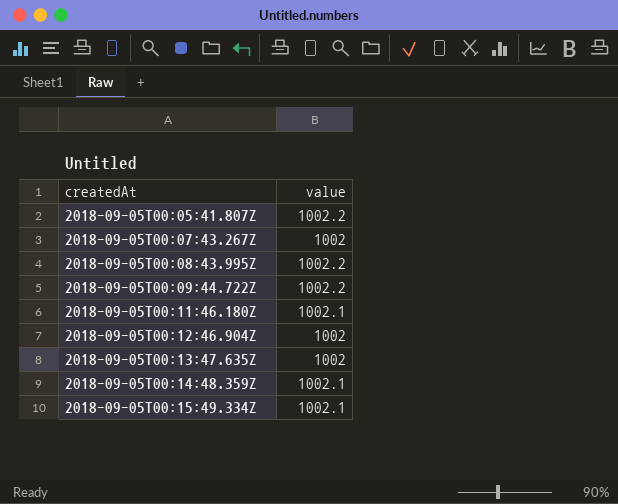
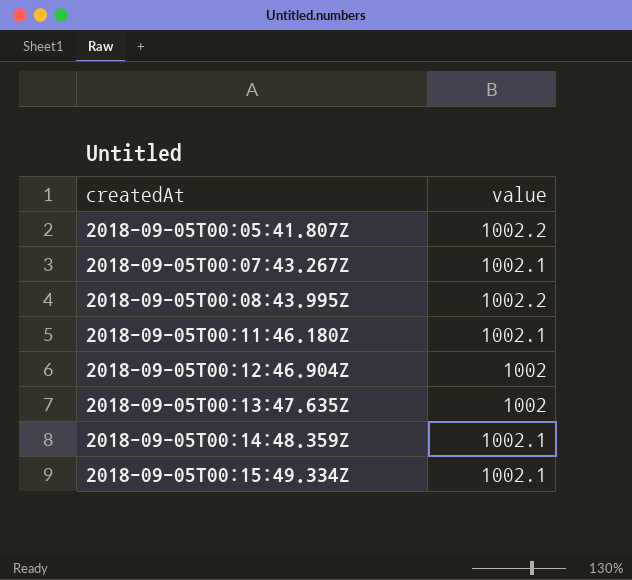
row 2018-09-05T00:09:44.722Z: 1002.2 -> none
2018-09-05T00:07:43.267Z | value: 1002 -> 1002.1

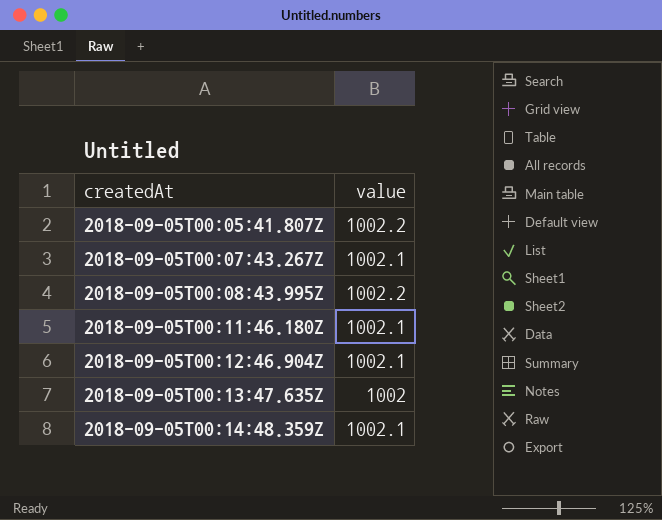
row 2018-09-05T00:15:49.334Z: 1002.1 -> none
2018-09-05T00:12:46.904Z | value: 1002 -> 1002.1

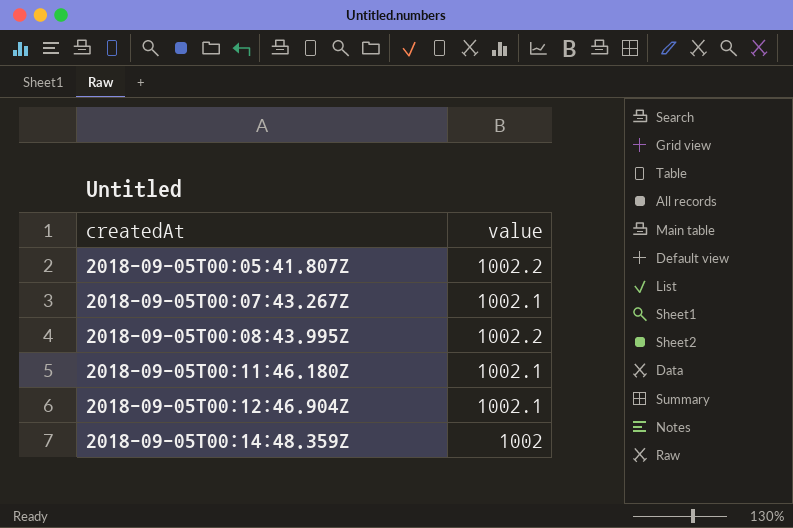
row 2018-09-05T00:13:47.635Z: 1002 -> none
2018-09-05T00:14:48.359Z | value: 1002.1 -> 1002

